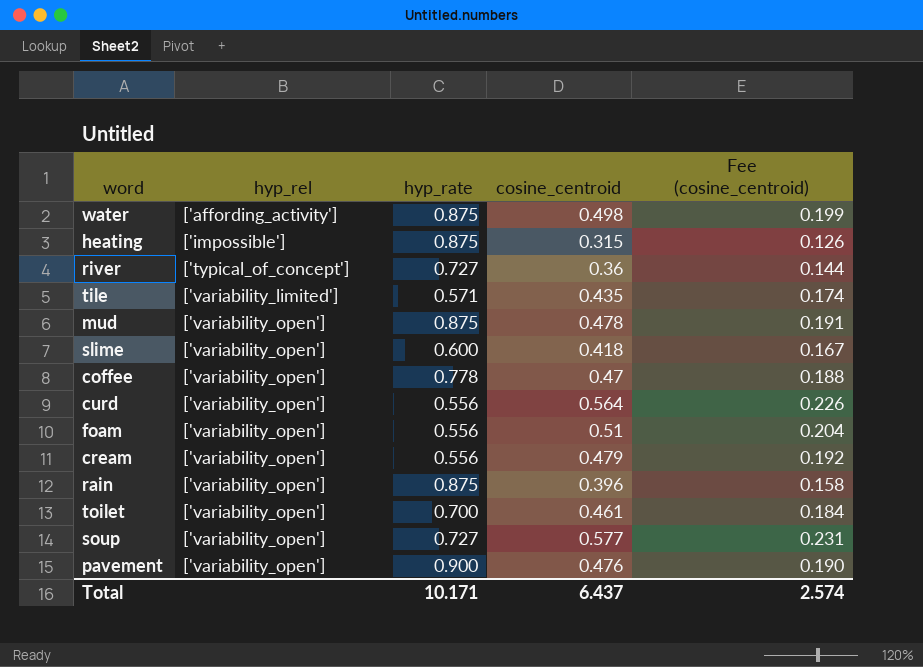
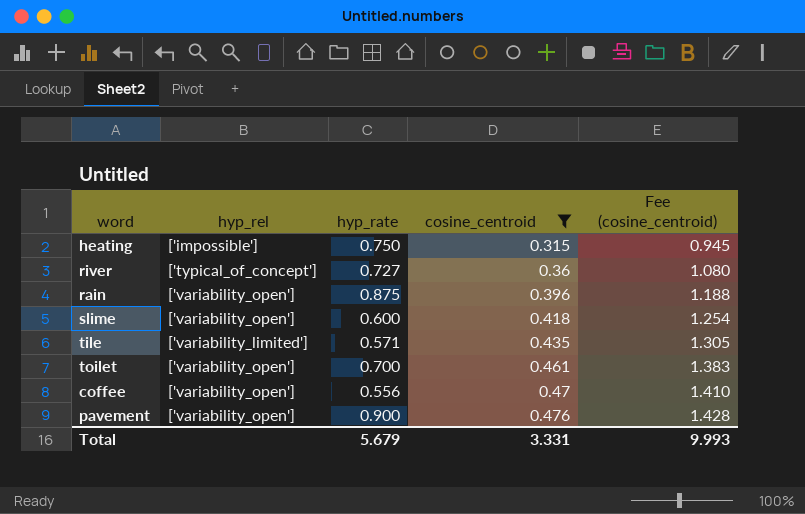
filter: none -> cosine_centroid <= 0.476
row order: hyp_rel ascending -> cosine_centroid ascending
column Fee (cosine_centroid) | formula: [cosine_centroid] * 0.4 -> [cosine_centroid] * 3
heating | hyp_rate: 0.875 -> 0.750
coffee | hyp_rate: 0.778 -> 0.556
Total | hyp_rate: 10.171 -> 5.679
Total | cosine_centroid: 6.437 -> 3.331
Total | Fee (cosine_centroid): 2.574 -> 9.993

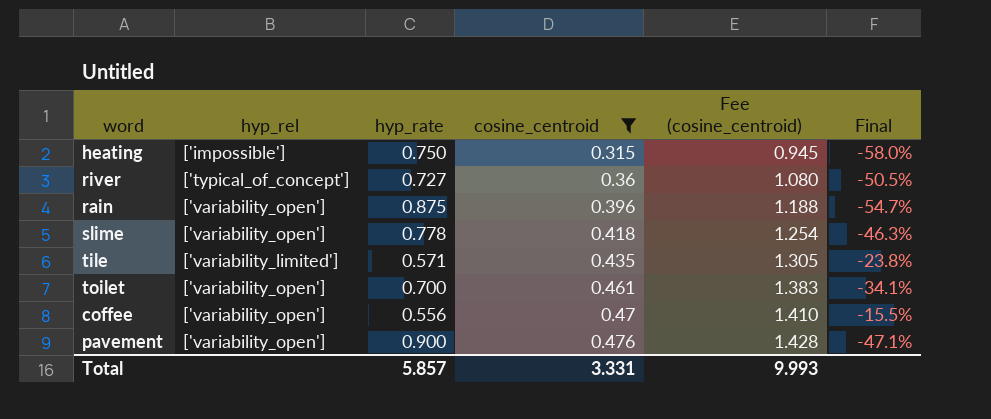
column Final | formula: none -> ([cosine_centroid] - [hyp_rate]) / [hyp_rate]
slime | hyp_rate: 0.600 -> 0.778
Total | hyp_rate: 5.679 -> 5.857

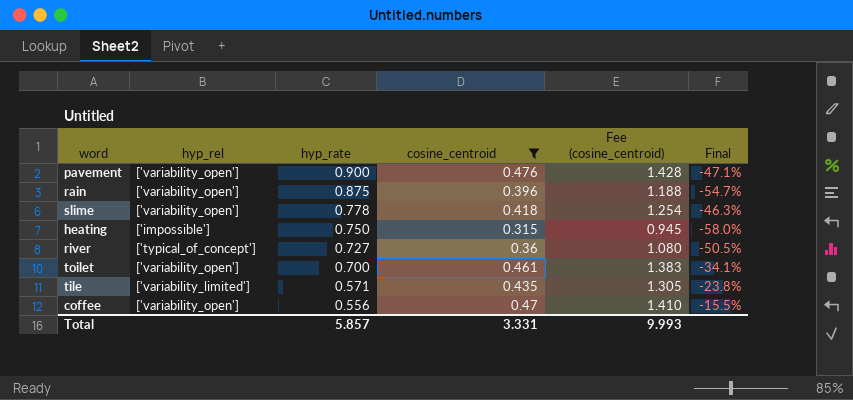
row order: cosine_centroid ascending -> hyp_rate descending

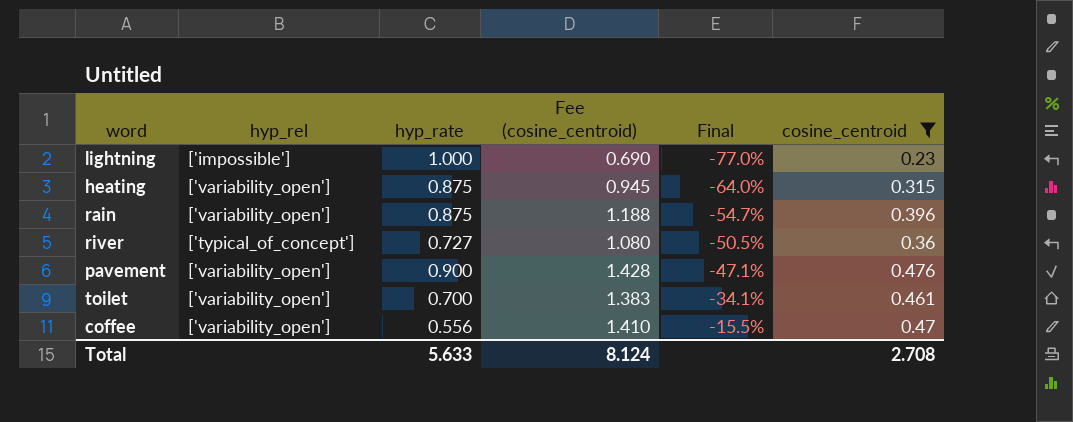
row order: hyp_rate descending -> Final ascending
column cosine_centroid | position: 4 -> 6
row slime: ['variability_open'] | 0.778 | 0.418 | 1.254 | -46.3% -> none
row tile: ['variability_limited'] | 0.571 | 0.435 | 1.305 | -23.8% -> none
row lightning: none -> ['impossible'] | 1.000 | 0.690 | -77.0% | 0.23
heating | hyp_rel: ['impossible'] -> ['variability_open']
heating | hyp_rate: 0.750 -> 0.875
heating | Final: -58.0% -> -64.0%
Total | hyp_rate: 5.857 -> 5.633
Total | Fee (cosine_centroid): 9.993 -> 8.124
Total | cosine_centroid: 3.331 -> 2.708

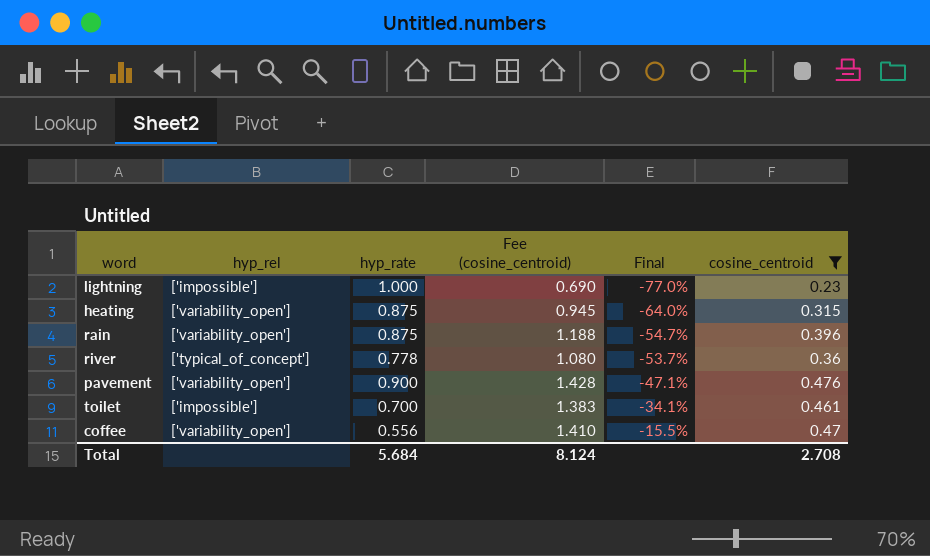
river | hyp_rate: 0.727 -> 0.778
river | Final: -50.5% -> -53.7%
toilet | hyp_rel: ['variability_open'] -> ['impossible']
Total | hyp_rate: 5.633 -> 5.684

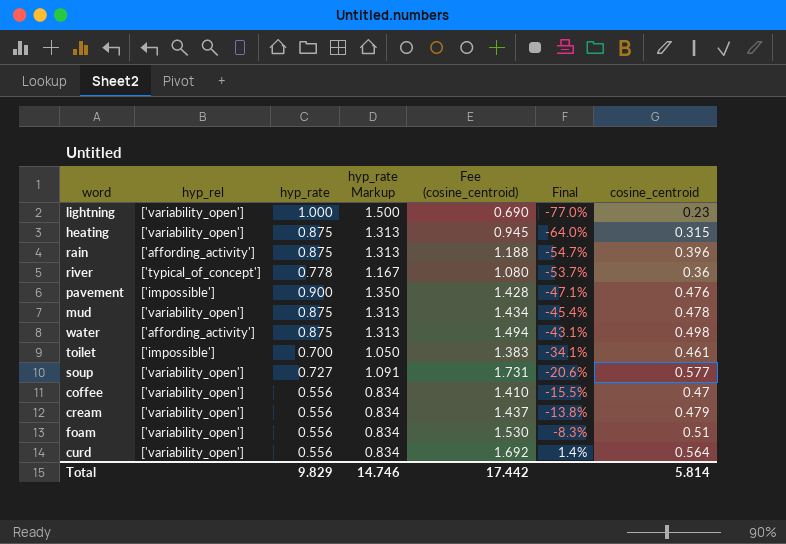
filter: cosine_centroid <= 0.476 -> none
column hyp_rate Markup | formula: none -> [hyp_rate] * 1.5
lightning | hyp_rel: ['impossible'] -> ['variability_open']
rain | hyp_rel: ['variability_open'] -> ['affording_activity']
pavement | hyp_rel: ['variability_open'] -> ['impossible']
Total | hyp_rate: 5.684 -> 9.829
Total | Fee (cosine_centroid): 8.124 -> 17.442
Total | cosine_centroid: 2.708 -> 5.814

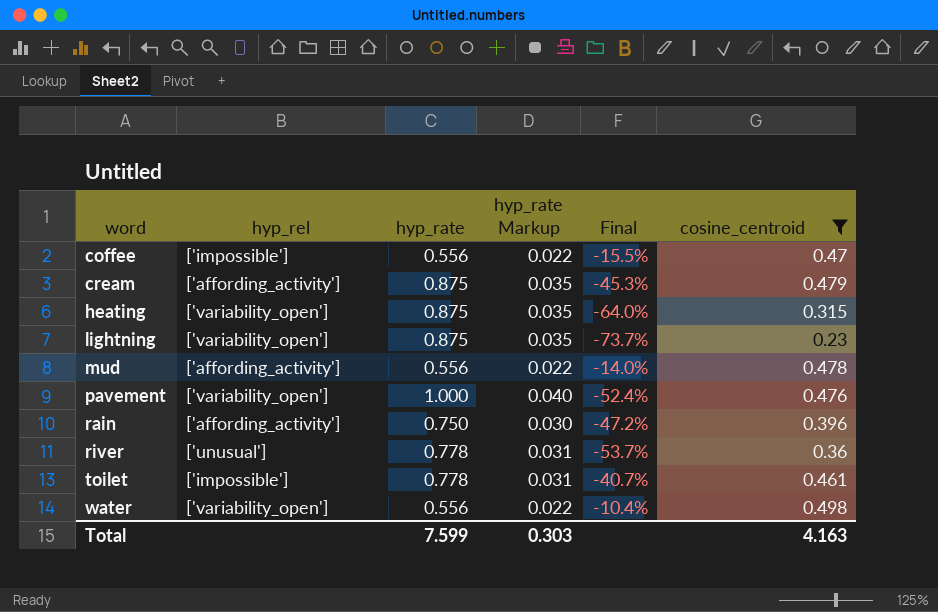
filter: none -> cosine_centroid <= 0.498
row order: Final ascending -> word ascending
column Fee (cosine_centroid) | formula: [cosine_centroid] * 3 -> none
column hyp_rate Markup | formula: [hyp_rate] * 1.5 -> [hyp_rate] * 0.04
coffee | hyp_rel: ['variability_open'] -> ['impossible']
cream | hyp_rel: ['variability_open'] -> ['affording_activity']
cream | hyp_rate: 0.556 -> 0.875
cream | Final: -13.8% -> -45.3%
lightning | hyp_rate: 1.000 -> 0.875
lightning | Final: -77.0% -> -73.7%
mud | hyp_rel: ['variability_open'] -> ['affording_activity']
mud | hyp_rate: 0.875 -> 0.556
mud | Final: -45.4% -> -14.0%
pavement | hyp_rel: ['impossible'] -> ['variability_open']
pavement | hyp_rate: 0.900 -> 1.000
pavement | Final: -47.1% -> -52.4%
rain | hyp_rate: 0.875 -> 0.750
rain | Final: -54.7% -> -47.2%
river | hyp_rel: ['typical_of_concept'] -> ['unusual']
toilet | hyp_rate: 0.700 -> 0.778
toilet | Final: -34.1% -> -40.7%
water | hyp_rel: ['affording_activity'] -> ['variability_open']
water | hyp_rate: 0.875 -> 0.556
water | Final: -43.1% -> -10.4%
Total | hyp_rate: 9.829 -> 7.599
Total | hyp_rate Markup: 14.746 -> 0.303
Total | cosine_centroid: 5.814 -> 4.163

